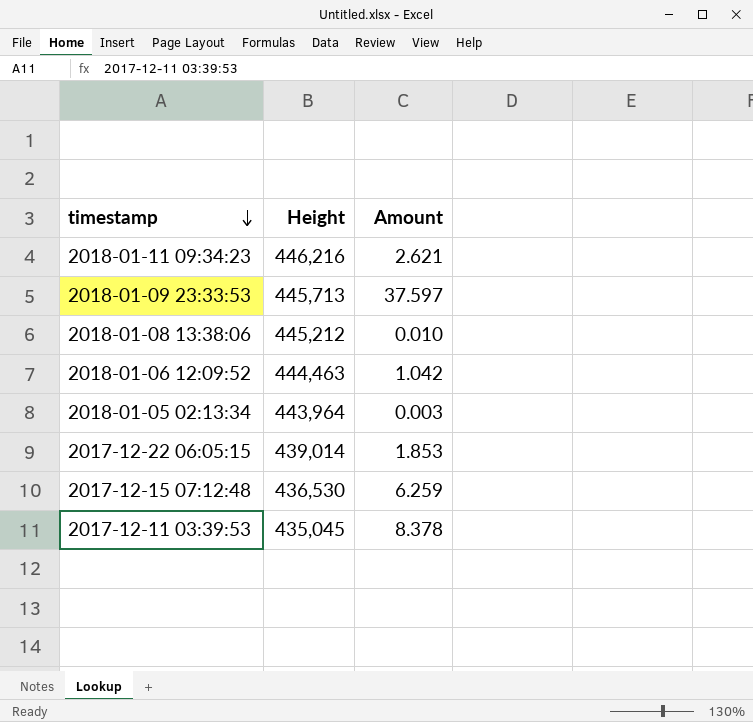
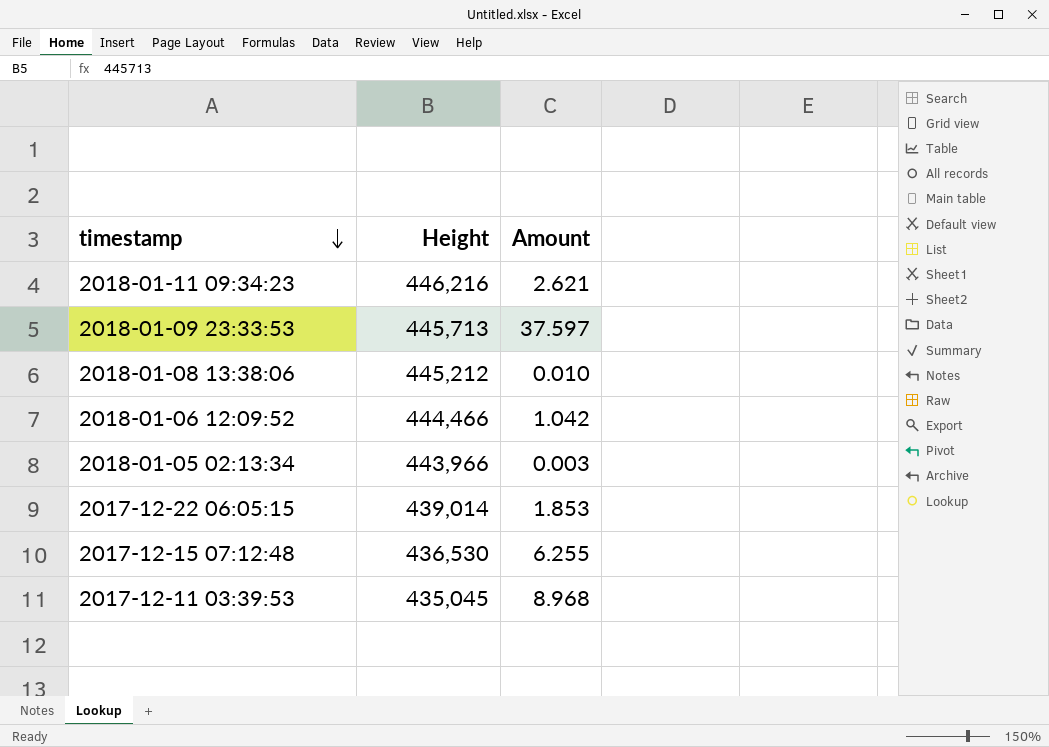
2018-01-06 12:09:52 | Height: 444,463 -> 444,466
2018-01-05 02:13:34 | Height: 443,964 -> 443,966
2017-12-15 07:12:48 | Amount: 6.259 -> 6.255
2017-12-11 03:39:53 | Amount: 8.378 -> 8.968

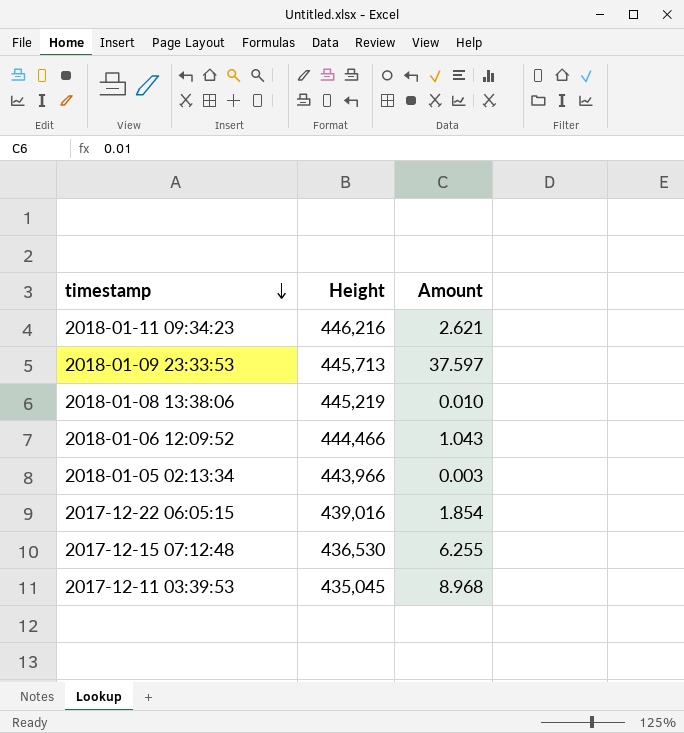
2018-01-08 13:38:06 | Height: 445,212 -> 445,219
2018-01-06 12:09:52 | Amount: 1.042 -> 1.043
2017-12-22 06:05:15 | Height: 439,014 -> 439,016
2017-12-22 06:05:15 | Amount: 1.853 -> 1.854

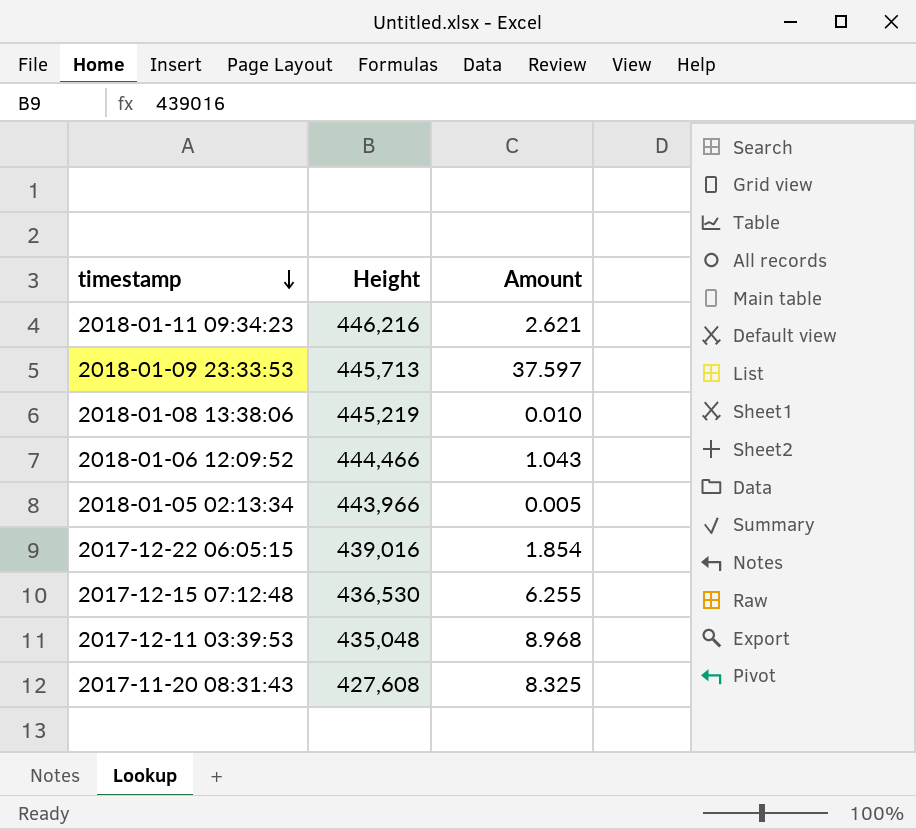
2018-01-05 02:13:34 | Amount: 0.003 -> 0.005
2017-12-11 03:39:53 | Height: 435,045 -> 435,048
row 2017-11-20 08:31:43: none -> 427,608 | 8.325

